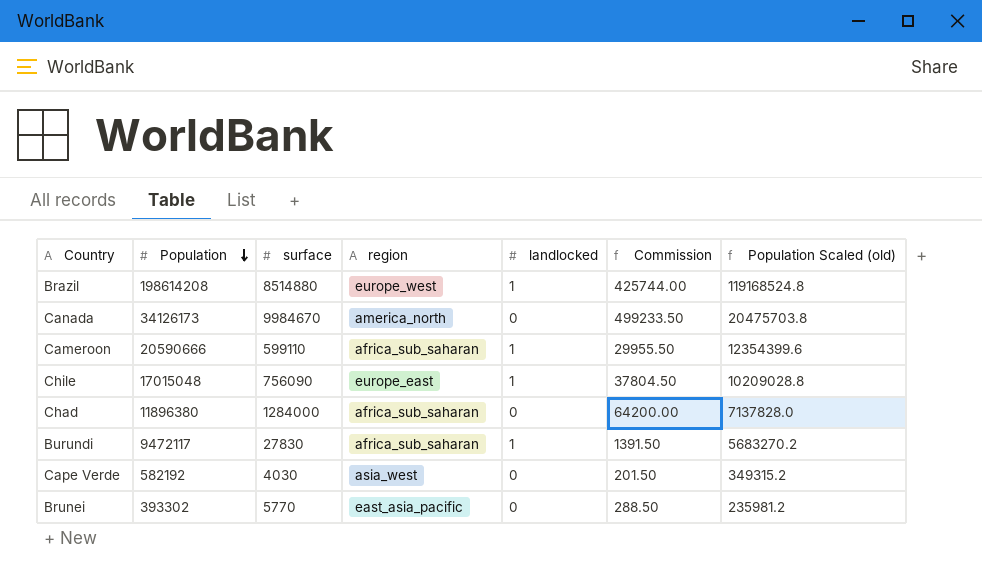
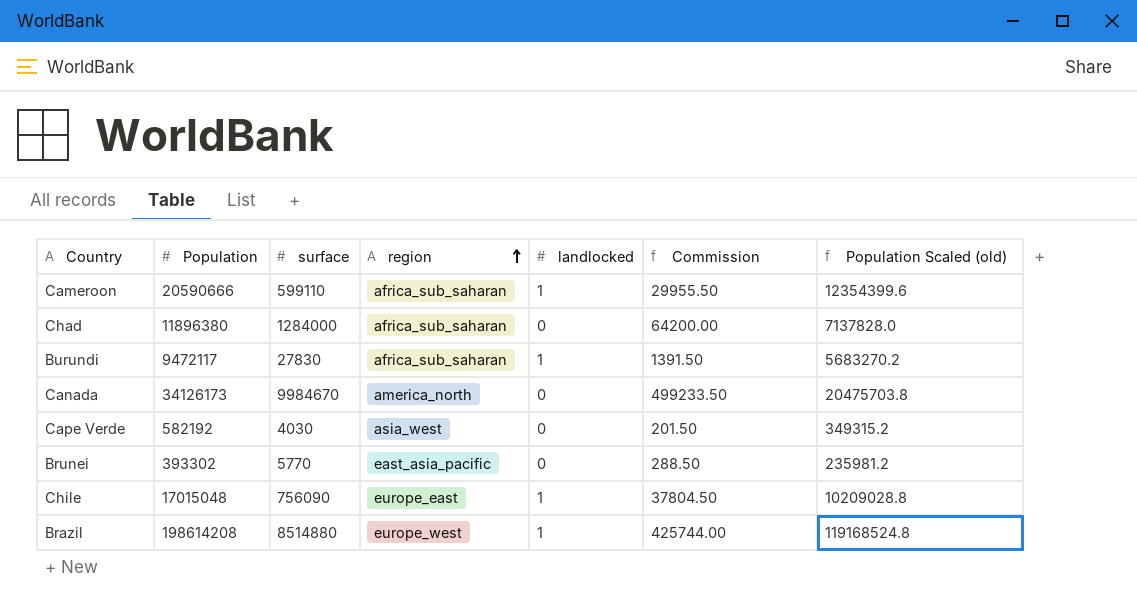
row order: Population descending -> region ascending

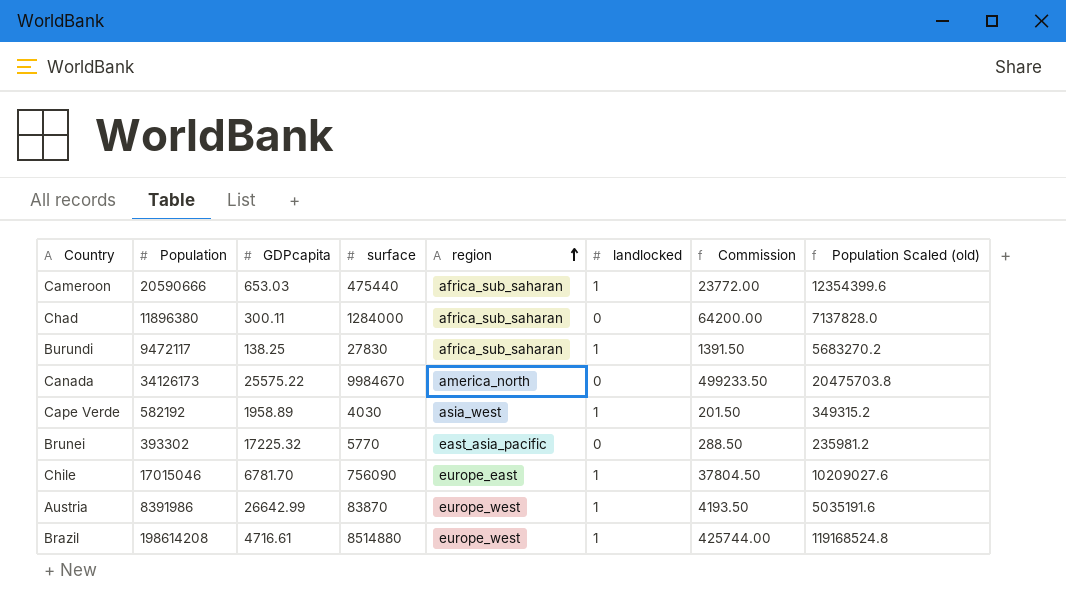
column GDPcapita | position: none -> 3
Cameroon | surface: 599110 -> 475440
Cameroon | Commission: 29955.50 -> 23772.00
Cape Verde | landlocked: 0 -> 1
Chile | Population: 17015048 -> 17015046
Chile | Population Scaled (old): 10209028.8 -> 10209027.6
row Austria: none -> 8391986 | 26642.99 | 83870 | europe_west | 1 | 4193.50 | 5035191.6

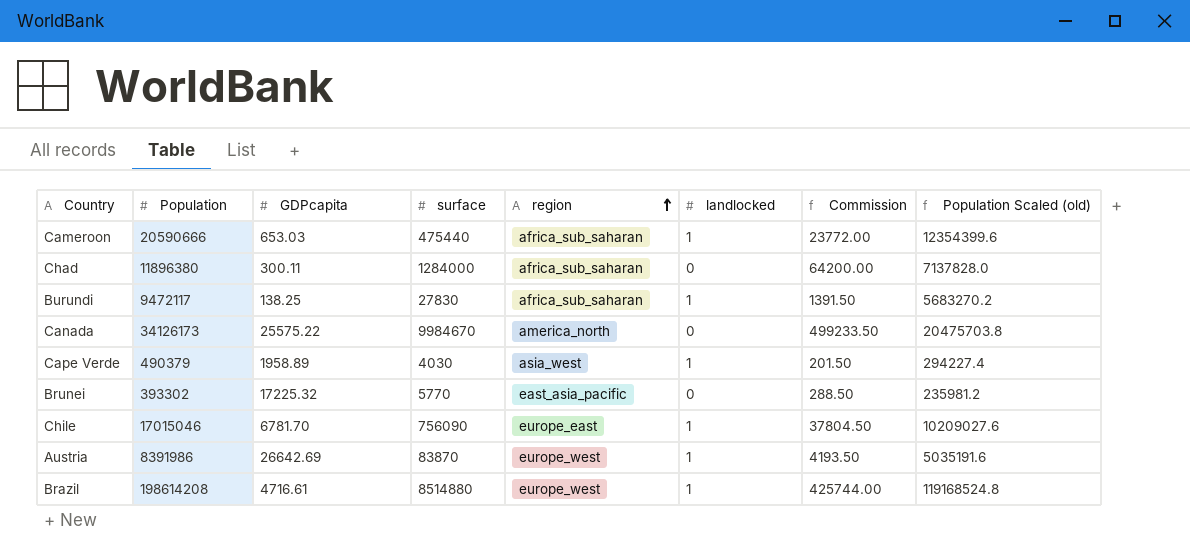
Cape Verde | Population: 582192 -> 490379
Cape Verde | Population Scaled (old): 349315.2 -> 294227.4
Austria | GDPcapita: 26642.99 -> 26642.69

